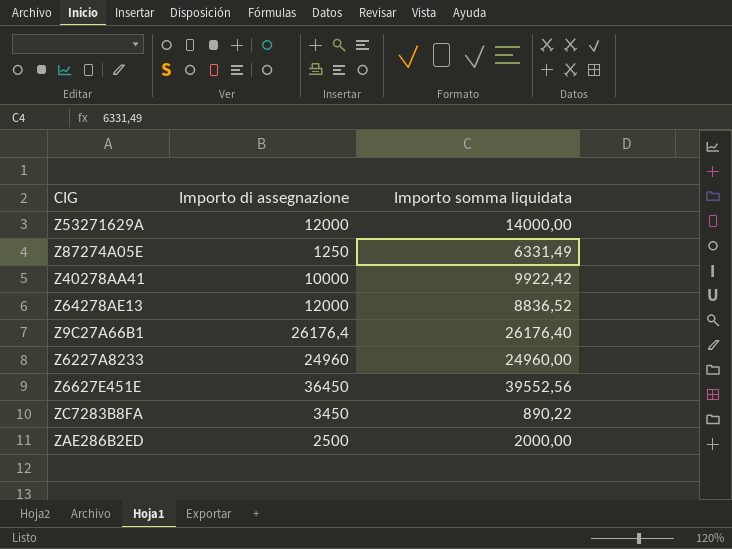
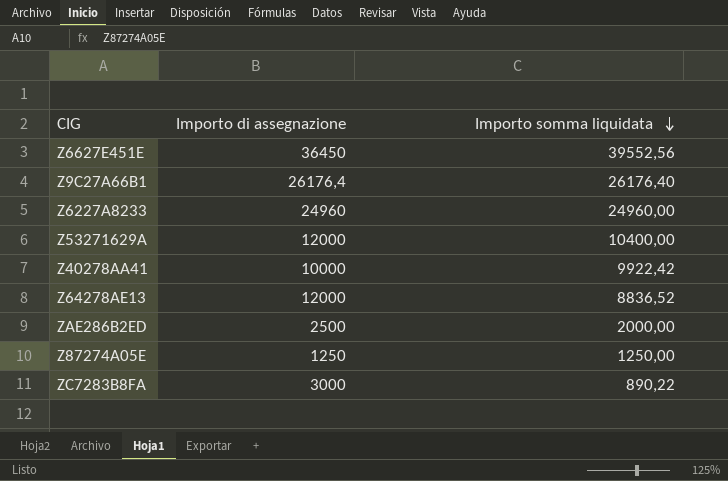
row order: none -> Importo somma liquidata descending
Z53271629A | Importo somma liquidata: 14000,00 -> 10400,00
Z87274A05E | Importo somma liquidata: 6331,49 -> 1250,00
ZC7283B8FA | Importo di assegnazione: 3450 -> 3000

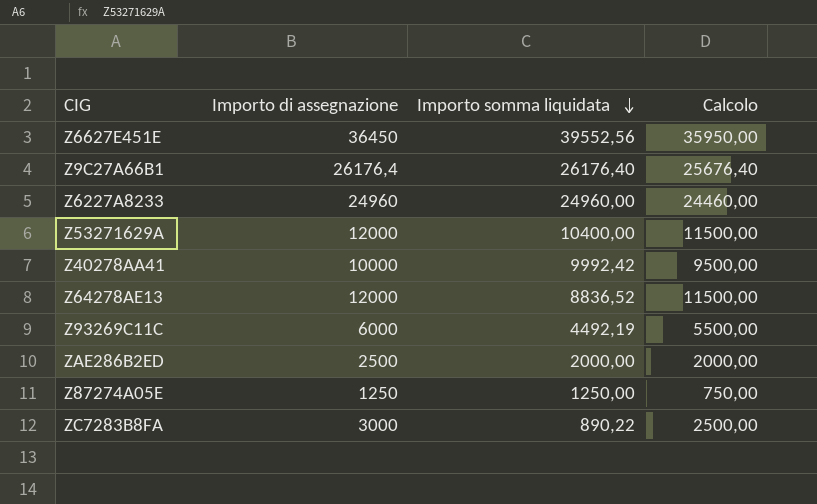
column Calcolo | formula: none -> [Importo di assegnazione] - 500
Z40278AA41 | Importo somma liquidata: 9922,42 -> 9992,42
row Z93269C11C: none -> 6000 | 4492,19 | 5500,00

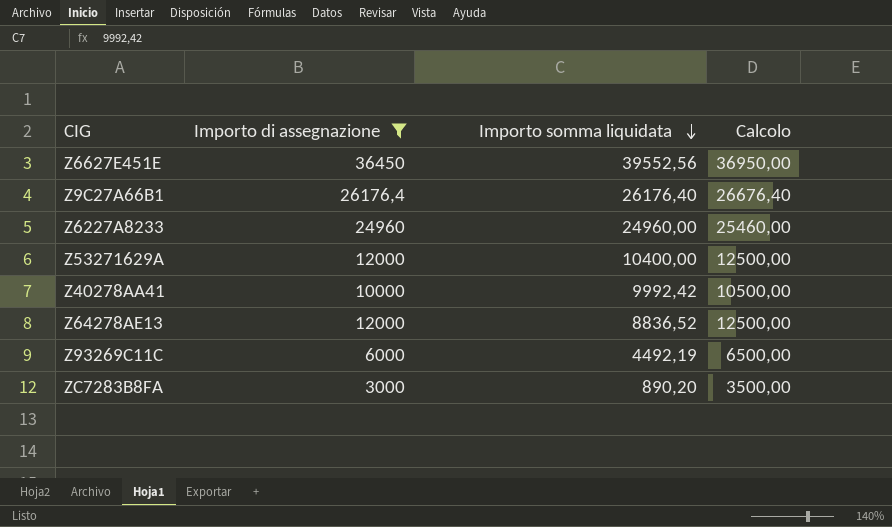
filter: none -> Importo di assegnazione >= 3000
column Calcolo | formula: [Importo di assegnazione] - 500 -> [Importo di assegnazione] + 500
ZC7283B8FA | Importo somma liquidata: 890,22 -> 890,20

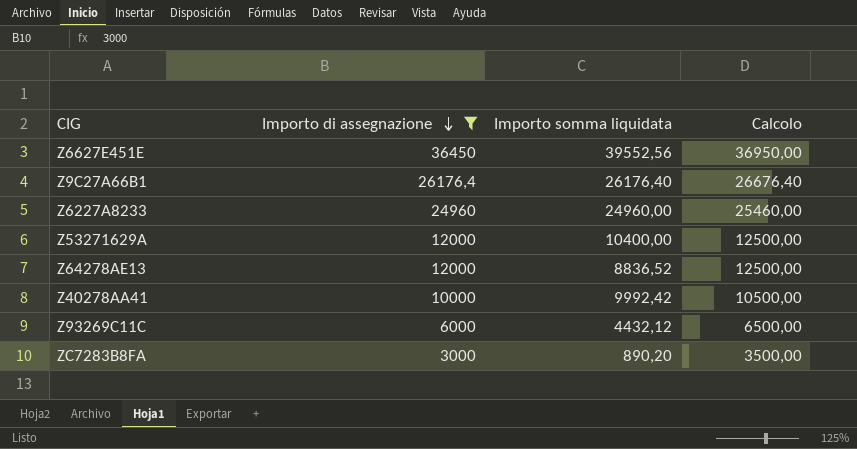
row order: Importo somma liquidata descending -> Importo di assegnazione descending
Z93269C11C | Importo somma liquidata: 4492,19 -> 4432,12

